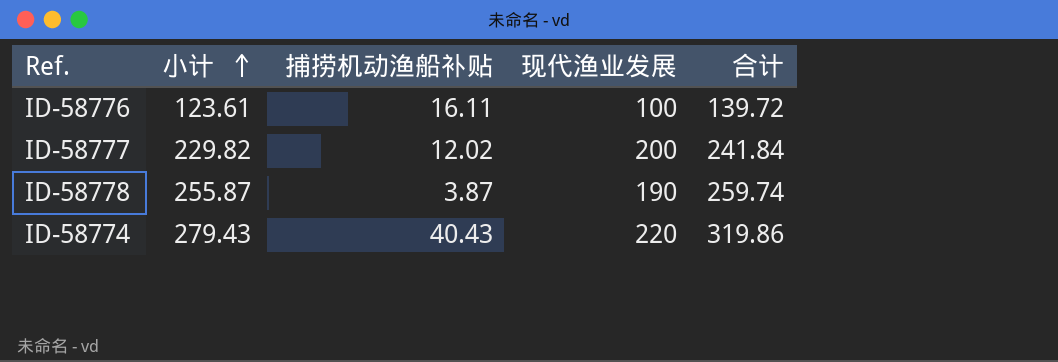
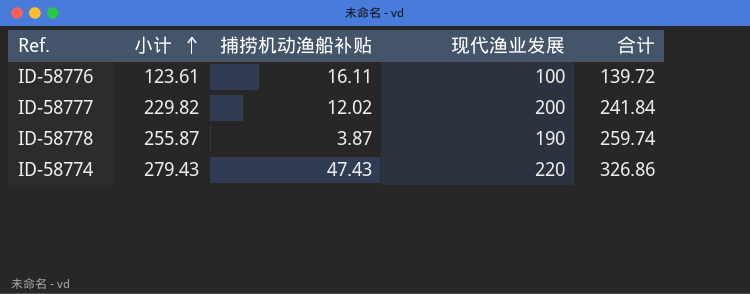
ID-58774 | 捕捞机动渔船补贴: 40.43 -> 47.43
ID-58774 | 合计: 319.86 -> 326.86

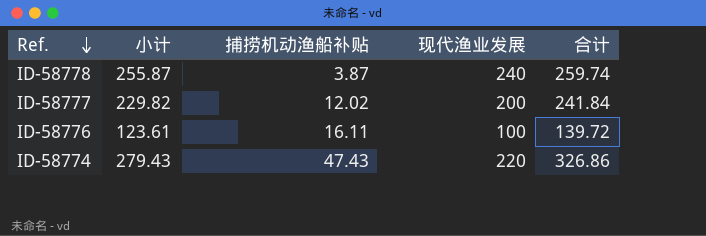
row order: 小计 ascending -> Ref. descending
ID-58778 | 现代渔业发展: 190 -> 240

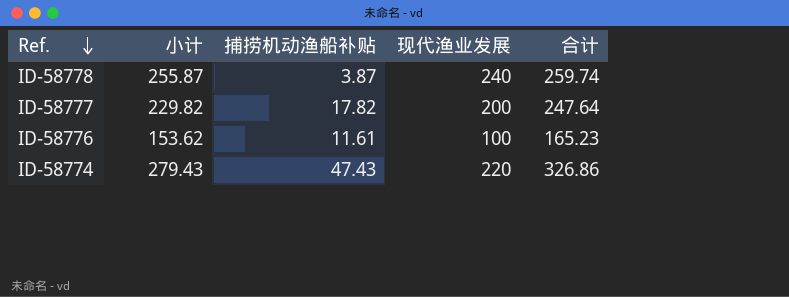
ID-58777 | 捕捞机动渔船补贴: 12.02 -> 17.82
ID-58777 | 合计: 241.84 -> 247.64
ID-58776 | 小计: 123.61 -> 153.62
ID-58776 | 捕捞机动渔船补贴: 16.11 -> 11.61
ID-58776 | 合计: 139.72 -> 165.23

